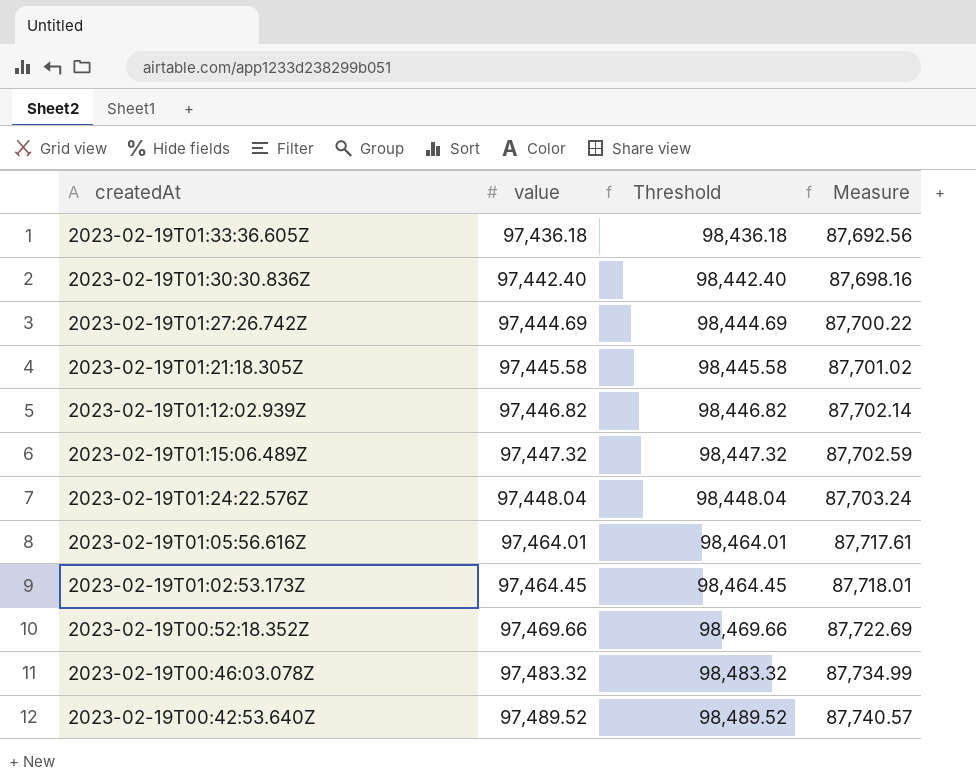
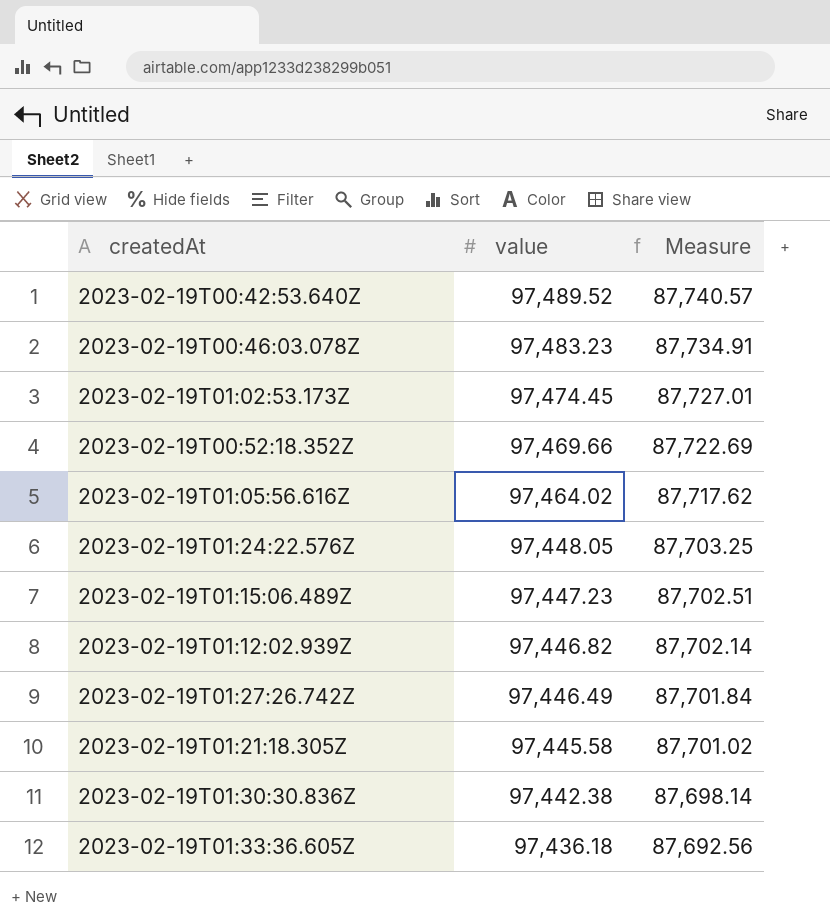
row order: value ascending -> value descending
column Threshold | formula: [value] + 1000 -> none
2023-02-19T00:46:03.078Z | value: 97,483.32 -> 97,483.23
2023-02-19T00:46:03.078Z | Measure: 87,734.99 -> 87,734.91
2023-02-19T01:02:53.173Z | value: 97,464.45 -> 97,474.45
2023-02-19T01:02:53.173Z | Measure: 87,718.01 -> 87,727.01
2023-02-19T01:05:56.616Z | value: 97,464.01 -> 97,464.02
2023-02-19T01:05:56.616Z | Measure: 87,717.61 -> 87,717.62
2023-02-19T01:24:22.576Z | value: 97,448.04 -> 97,448.05
2023-02-19T01:24:22.576Z | Measure: 87,703.24 -> 87,703.25
2023-02-19T01:15:06.489Z | value: 97,447.32 -> 97,447.23
2023-02-19T01:15:06.489Z | Measure: 87,702.59 -> 87,702.51
2023-02-19T01:27:26.742Z | value: 97,444.69 -> 97,446.49
2023-02-19T01:27:26.742Z | Measure: 87,700.22 -> 87,701.84
2023-02-19T01:30:30.836Z | value: 97,442.40 -> 97,442.38
2023-02-19T01:30:30.836Z | Measure: 87,698.16 -> 87,698.14

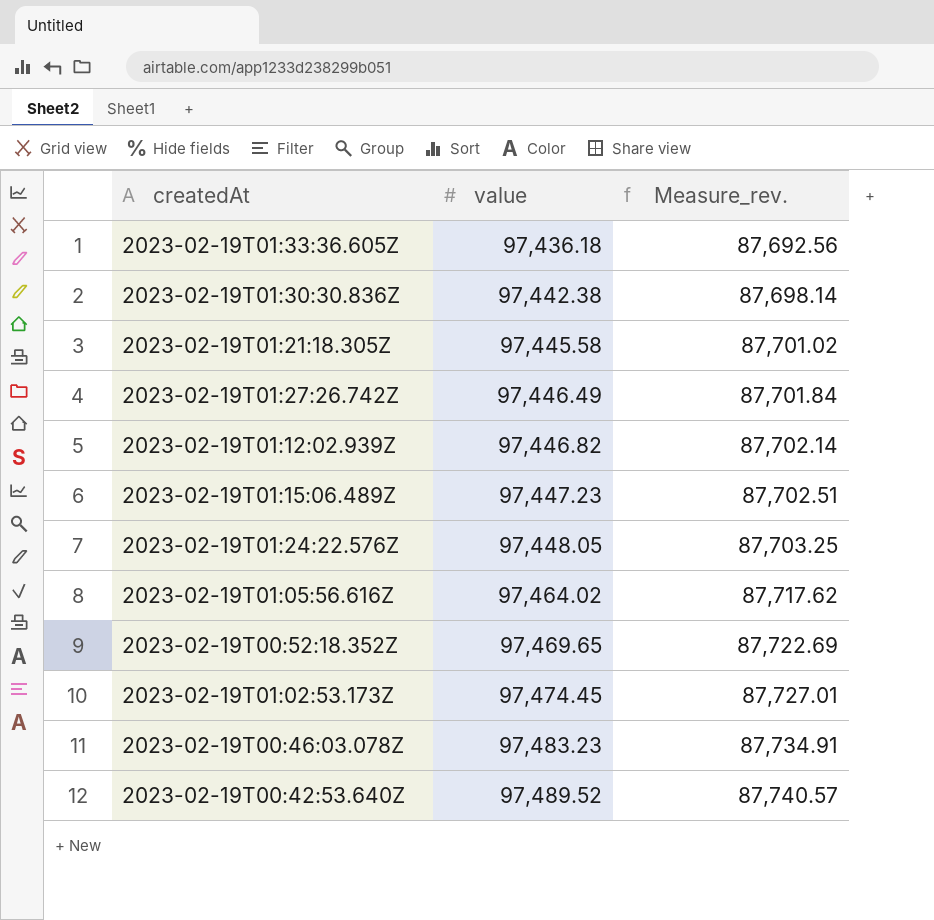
row order: value descending -> value ascending
column name: Measure -> Measure_rev.
2023-02-19T00:52:18.352Z | value: 97,469.66 -> 97,469.65

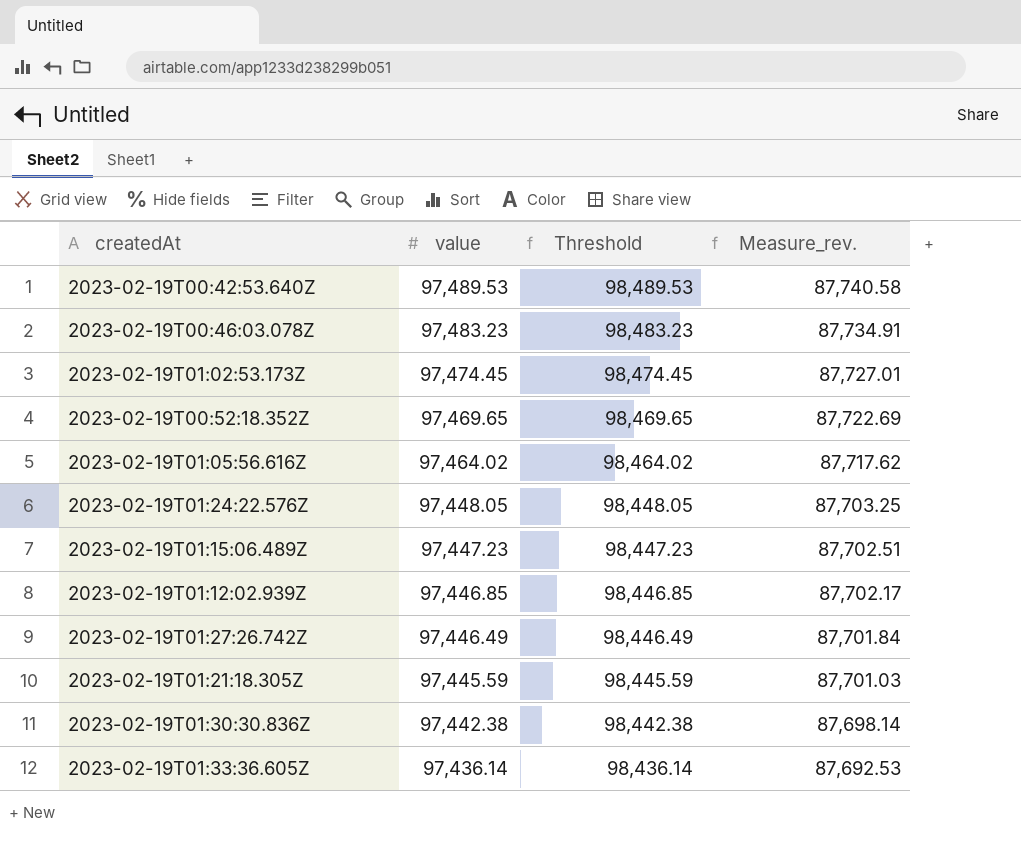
row order: value ascending -> value descending
column Threshold | formula: none -> [value] + 1000
2023-02-19T00:42:53.640Z | value: 97,489.52 -> 97,489.53
2023-02-19T00:42:53.640Z | Measure_rev.: 87,740.57 -> 87,740.58
2023-02-19T01:12:02.939Z | value: 97,446.82 -> 97,446.85
2023-02-19T01:12:02.939Z | Measure_rev.: 87,702.14 -> 87,702.17
2023-02-19T01:21:18.305Z | value: 97,445.58 -> 97,445.59
2023-02-19T01:21:18.305Z | Measure_rev.: 87,701.02 -> 87,701.03
2023-02-19T01:33:36.605Z | value: 97,436.18 -> 97,436.14
2023-02-19T01:33:36.605Z | Measure_rev.: 87,692.56 -> 87,692.53

